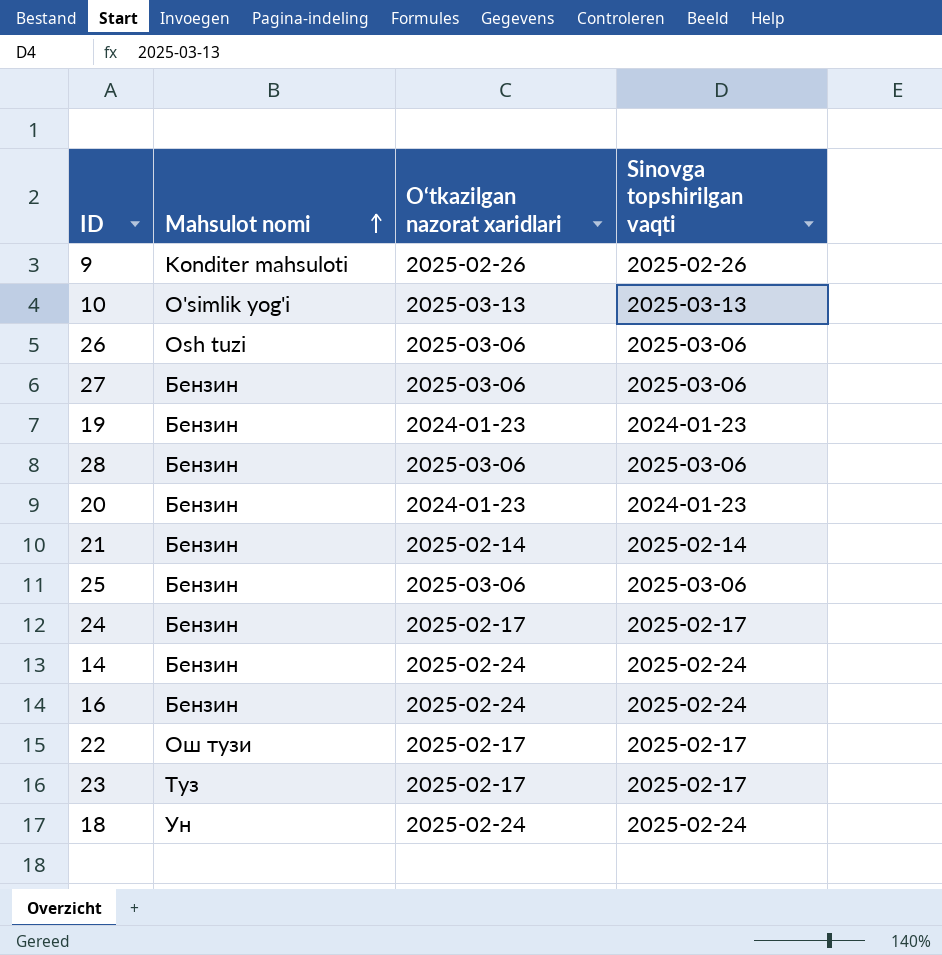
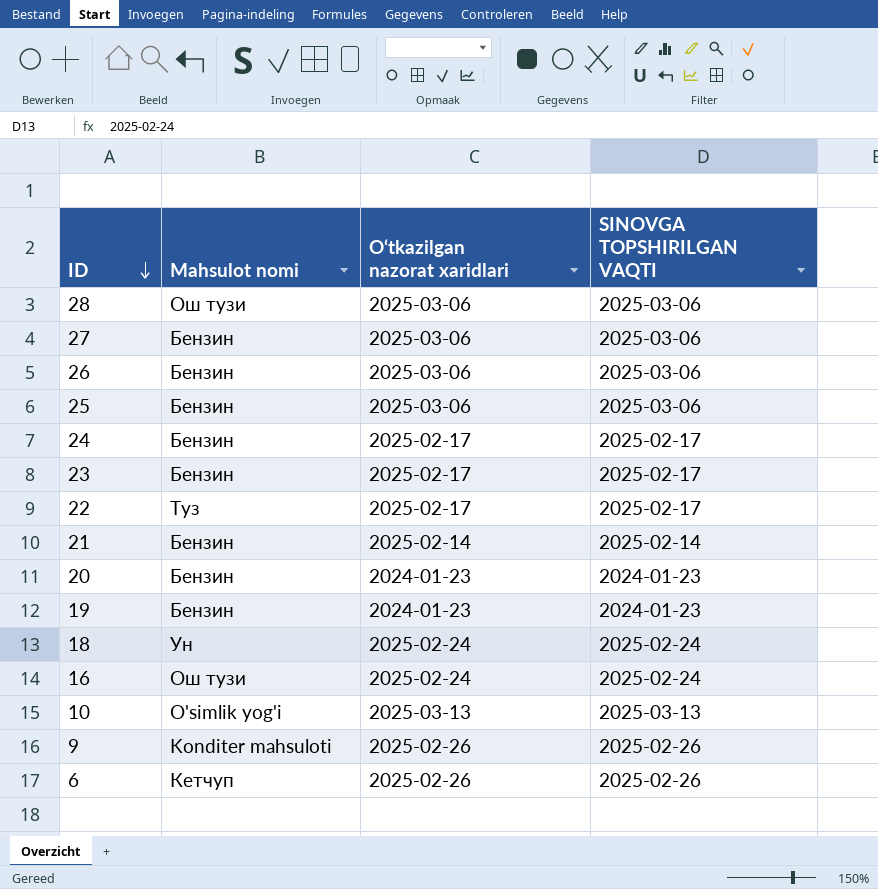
row order: Mahsulot nomi ascending -> ID descending
column name: Sinovga topshirilgan vaqti -> SINOVGA TOPSHIRILGAN VAQTI
row 14: Бензин | 2025-02-24 | 2025-02-24 -> none
28 | Mahsulot nomi: Бензин -> Ош тузи
26 | Mahsulot nomi: Osh tuzi -> Бензин
23 | Mahsulot nomi: Туз -> Бензин
22 | Mahsulot nomi: Ош тузи -> Туз
16 | Mahsulot nomi: Бензин -> Ош тузи
row 6: none -> Кетчуп | 2025-02-26 | 2025-02-26

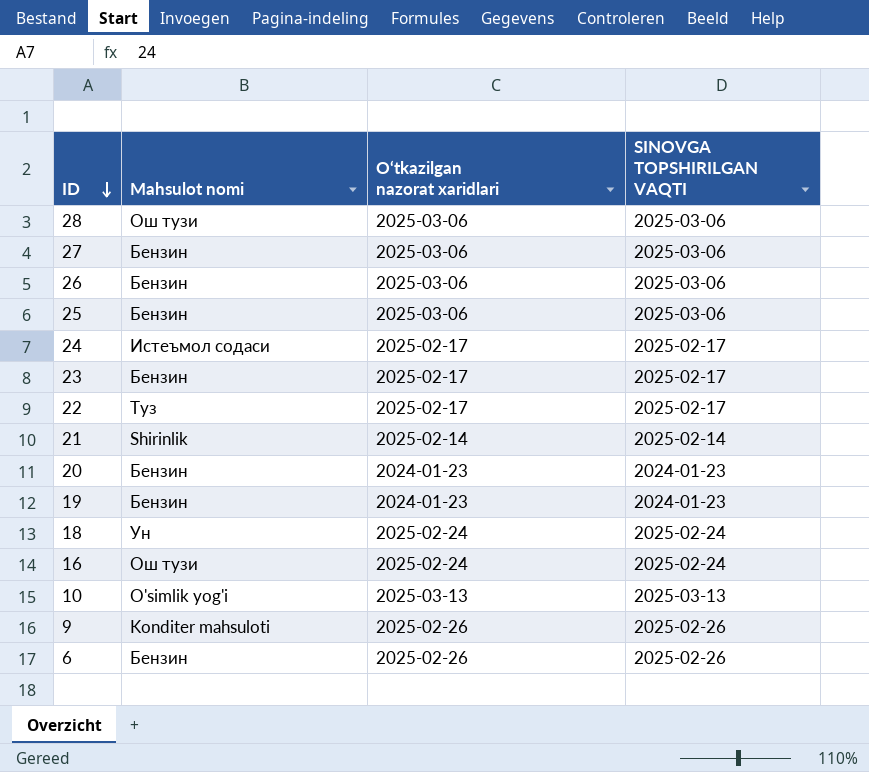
24 | Mahsulot nomi: Бензин -> Истеъмол содаси
21 | Mahsulot nomi: Бензин -> Shirinlik
6 | Mahsulot nomi: Кетчуп -> Бензин

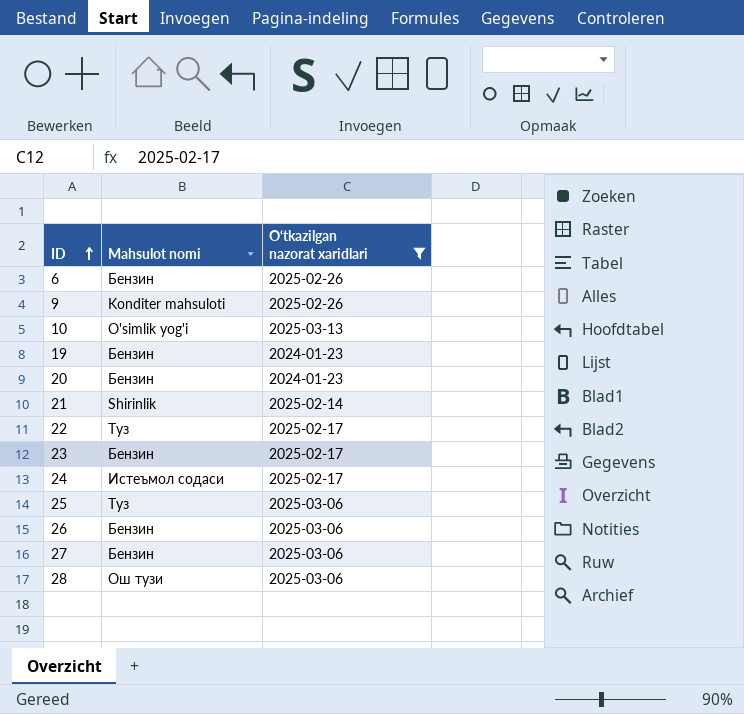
filter: none -> O‘tkazilgan nazorat xaridlari != 2025-02-24
row order: ID descending -> ID ascending
column SINOVGA TOPSHIRILGAN VAQTI | position: 4 -> none
25 | Mahsulot nomi: Бензин -> Туз

